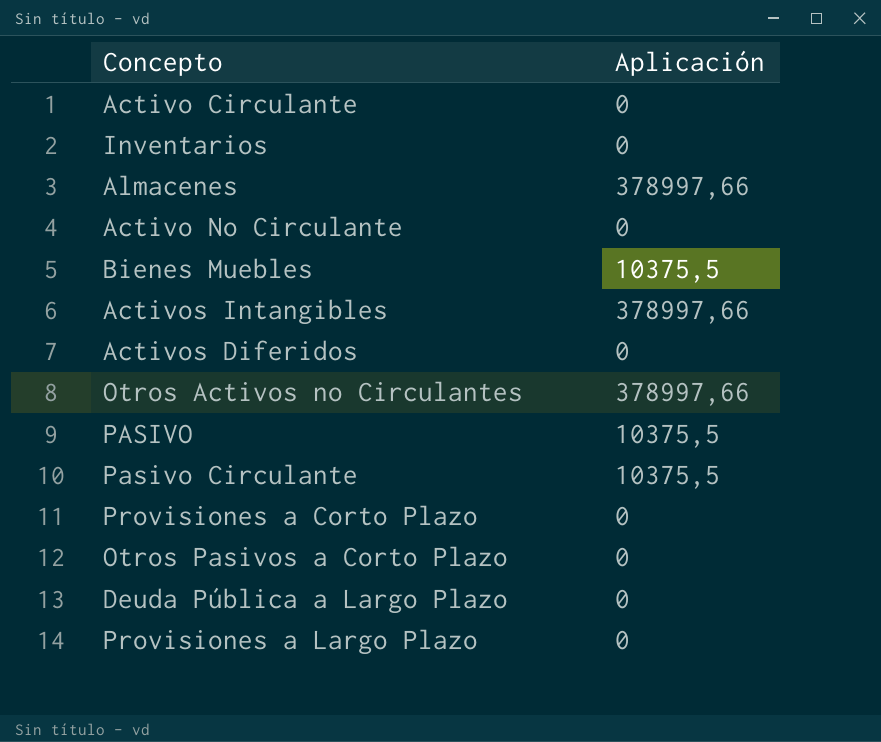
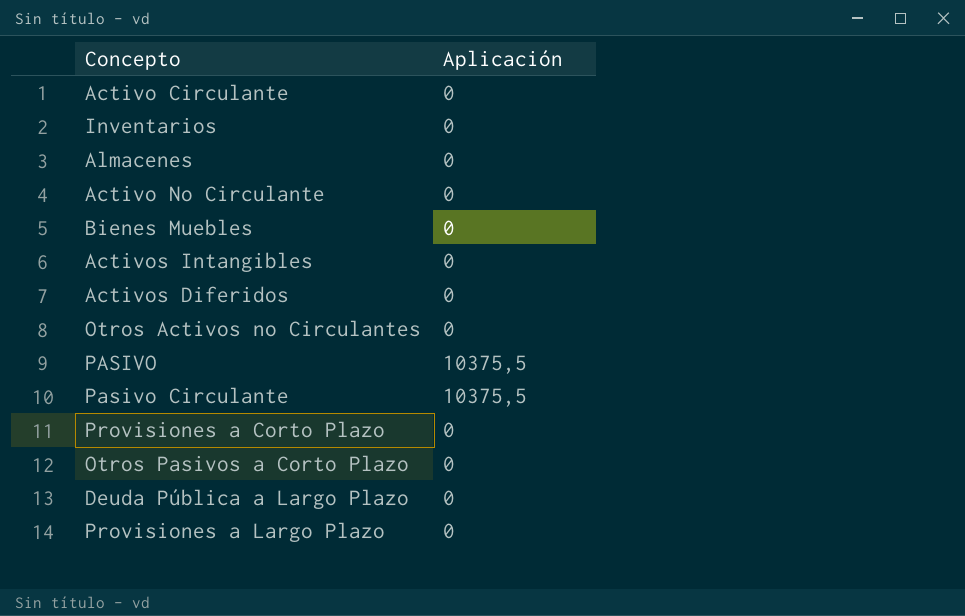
Almacenes | Aplicación: 378997,66 -> 0
Bienes Muebles | Aplicación: 10375,5 -> 0
Activos Intangibles | Aplicación: 378997,66 -> 0
Otros Activos no Circulantes | Aplicación: 378997,66 -> 0

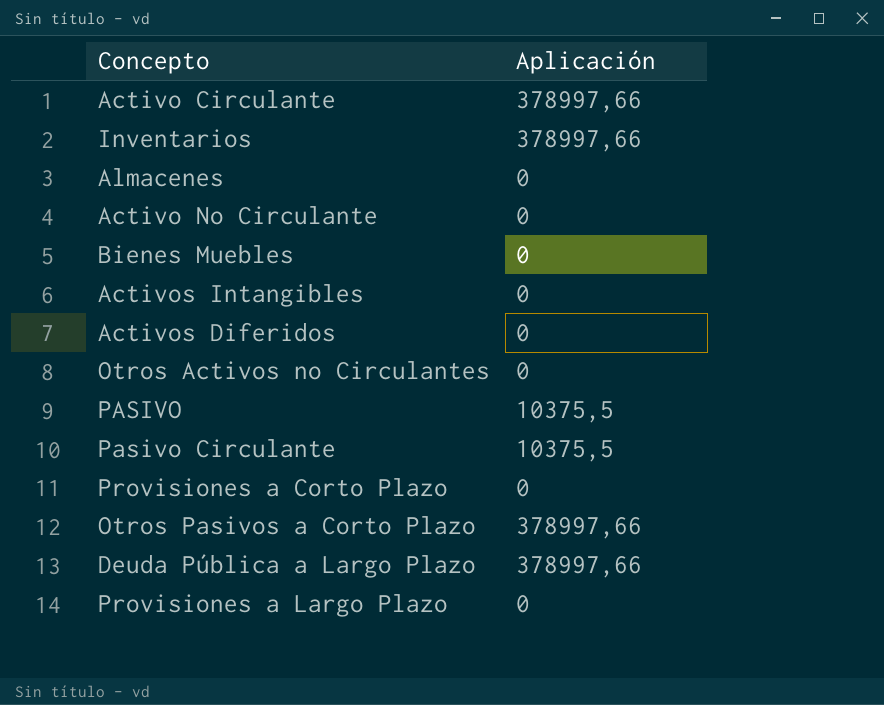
Activo Circulante | Aplicación: 0 -> 378997,66
Inventarios | Aplicación: 0 -> 378997,66
Otros Pasivos a Corto Plazo | Aplicación: 0 -> 378997,66
Deuda Pública a Largo Plazo | Aplicación: 0 -> 378997,66

